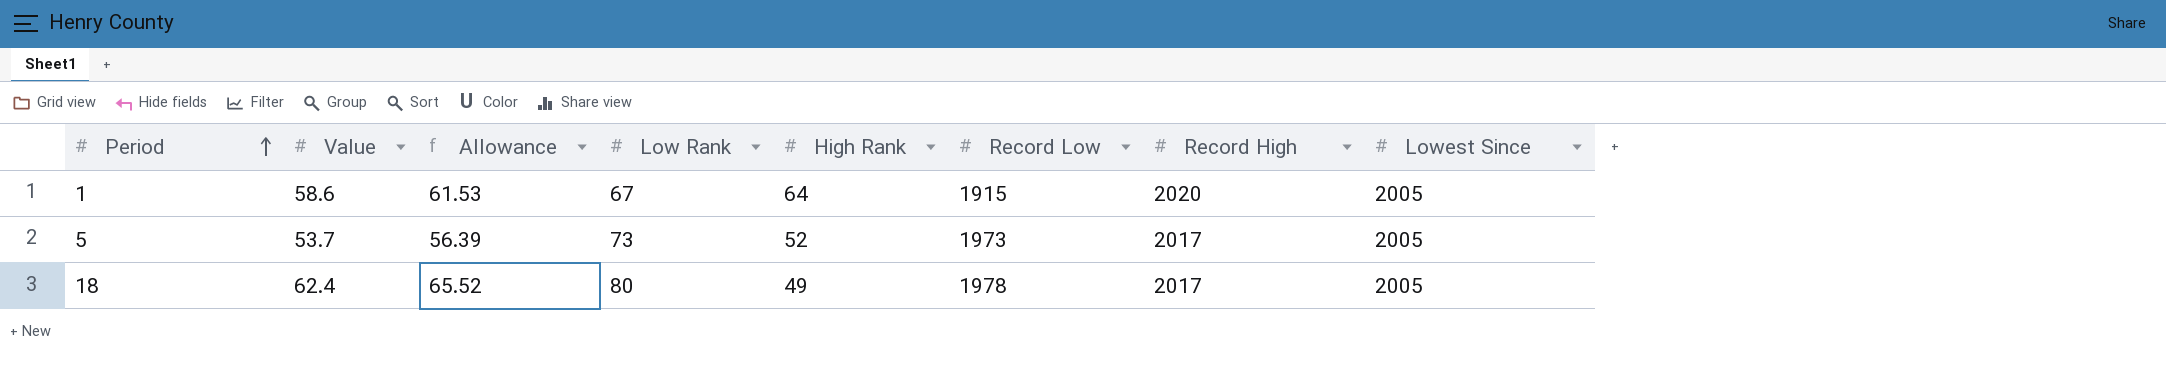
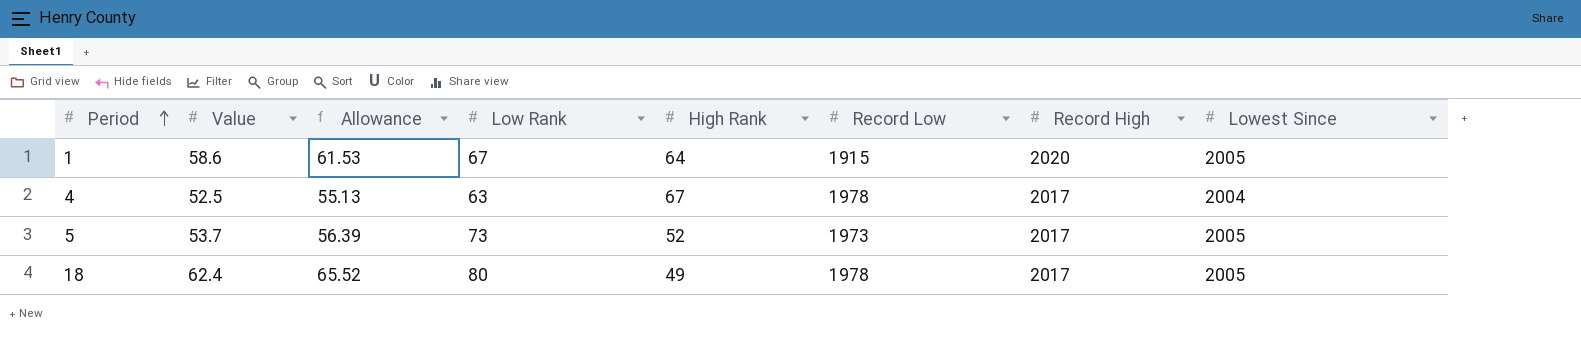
row 4: none -> 52.5 | 55.13 | 63 | 67 | 1978 | 2017 | 2004

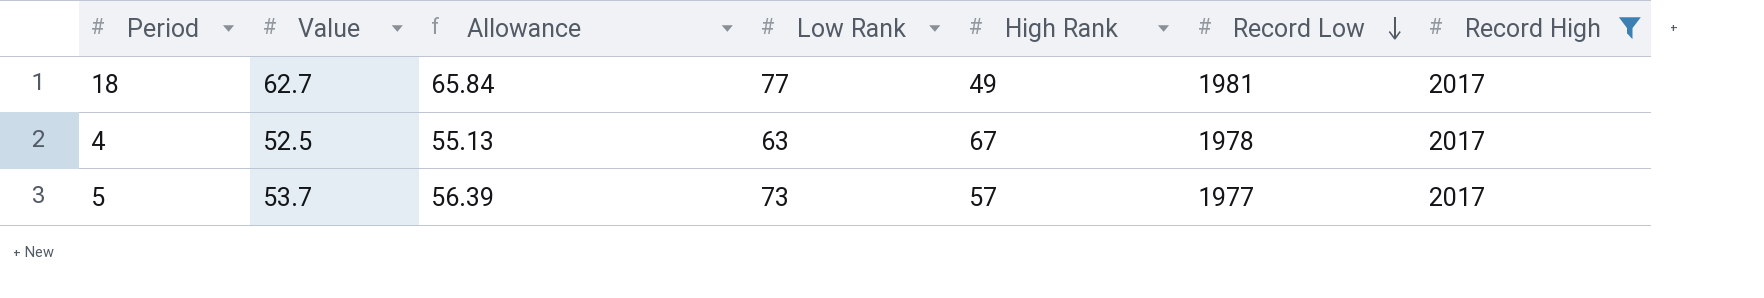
filter: none -> Record High = 2017
row order: Period ascending -> Record Low descending
column Lowest Since | position: 8 -> none
18 | Value: 62.4 -> 62.7
18 | Allowance: 65.52 -> 65.84
18 | Low Rank: 80 -> 77
18 | Record Low: 1978 -> 1981
5 | High Rank: 52 -> 57
5 | Record Low: 1973 -> 1977

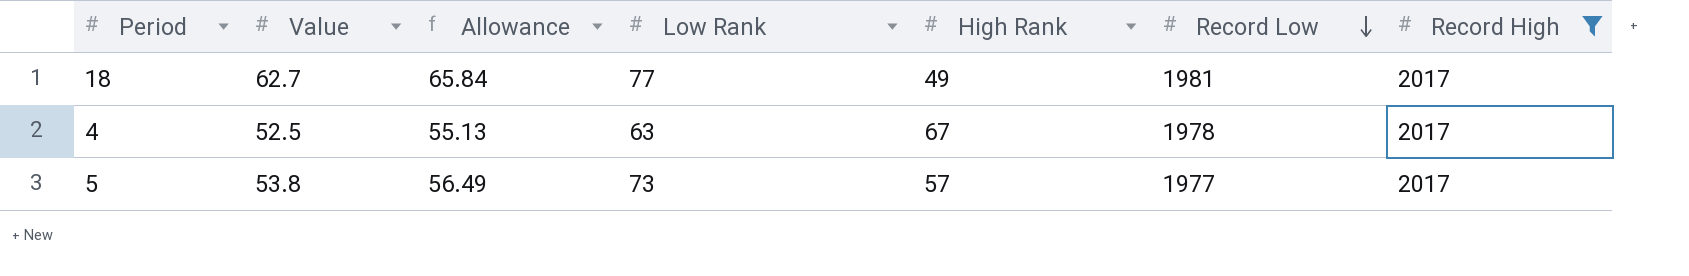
5 | Value: 53.7 -> 53.8
5 | Allowance: 56.39 -> 56.49

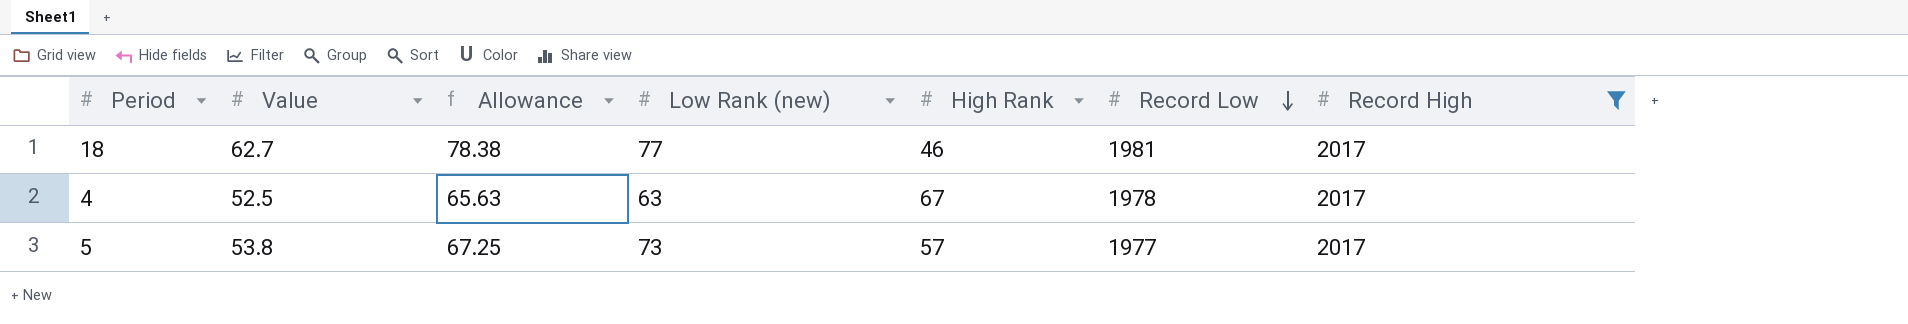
column Allowance | formula: [Value] * 1.05 -> [Value] * 1.25
column name: Low Rank -> Low Rank (new)
18 | High Rank: 49 -> 46

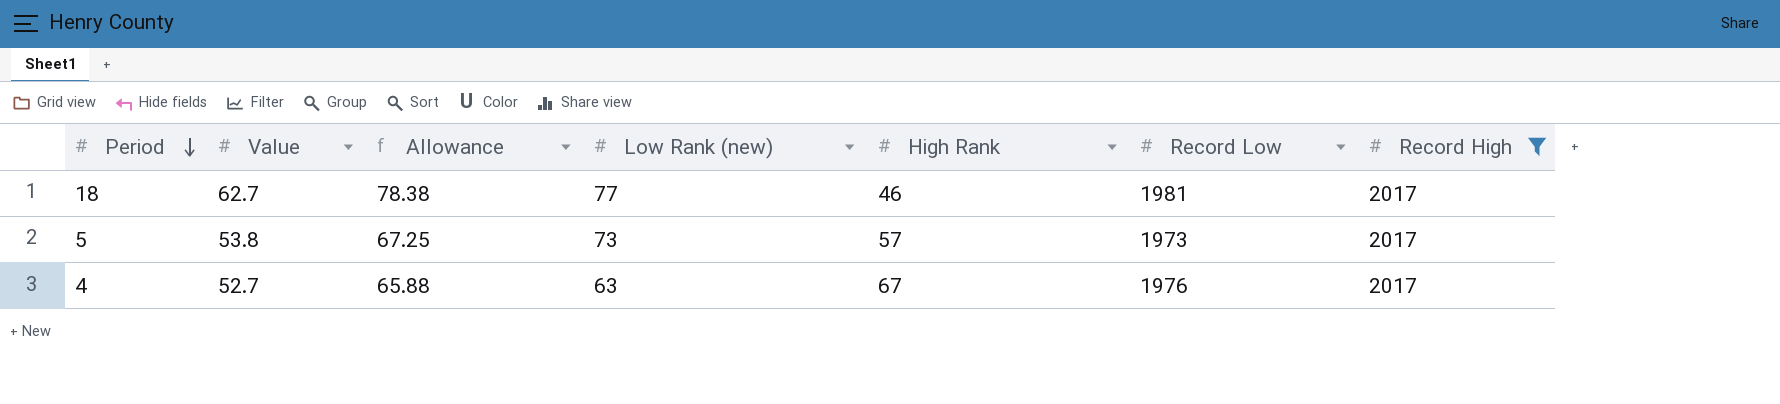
row order: Record Low descending -> Period descending
5 | Record Low: 1977 -> 1973
4 | Value: 52.5 -> 52.7
4 | Allowance: 65.63 -> 65.88
4 | Record Low: 1978 -> 1976

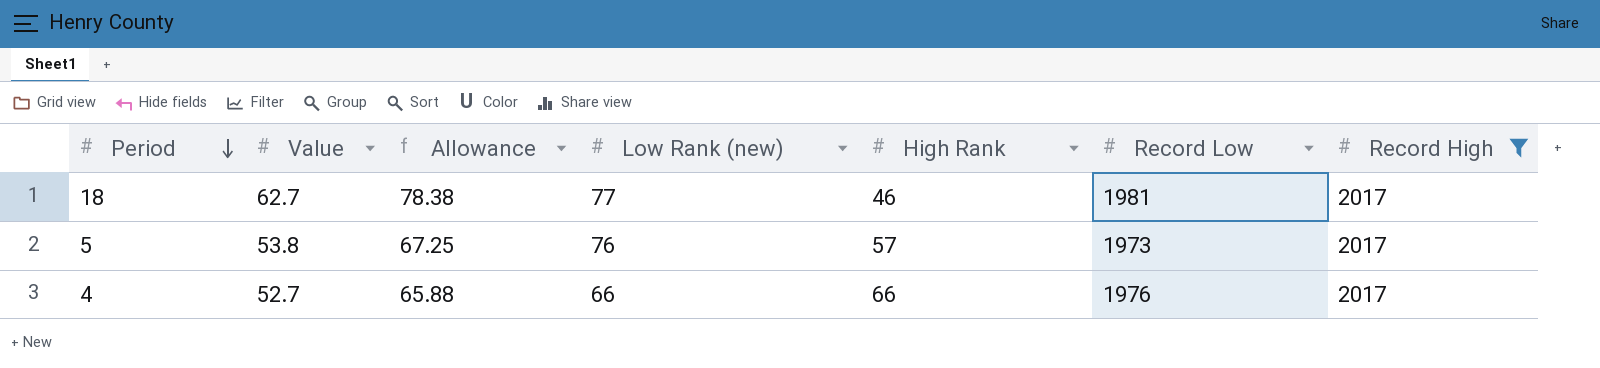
5 | Low Rank (new): 73 -> 76
4 | Low Rank (new): 63 -> 66
4 | High Rank: 67 -> 66

